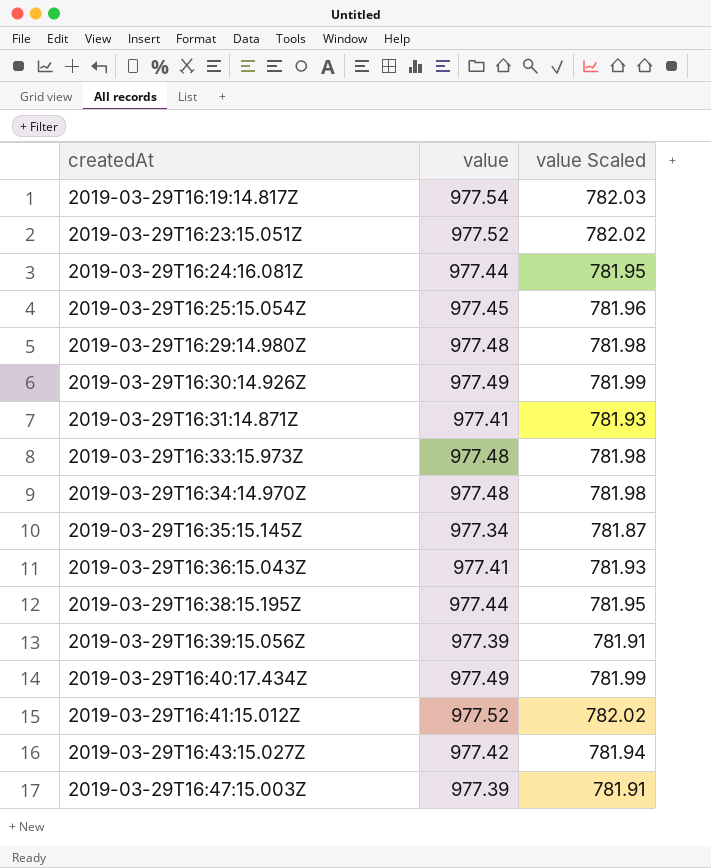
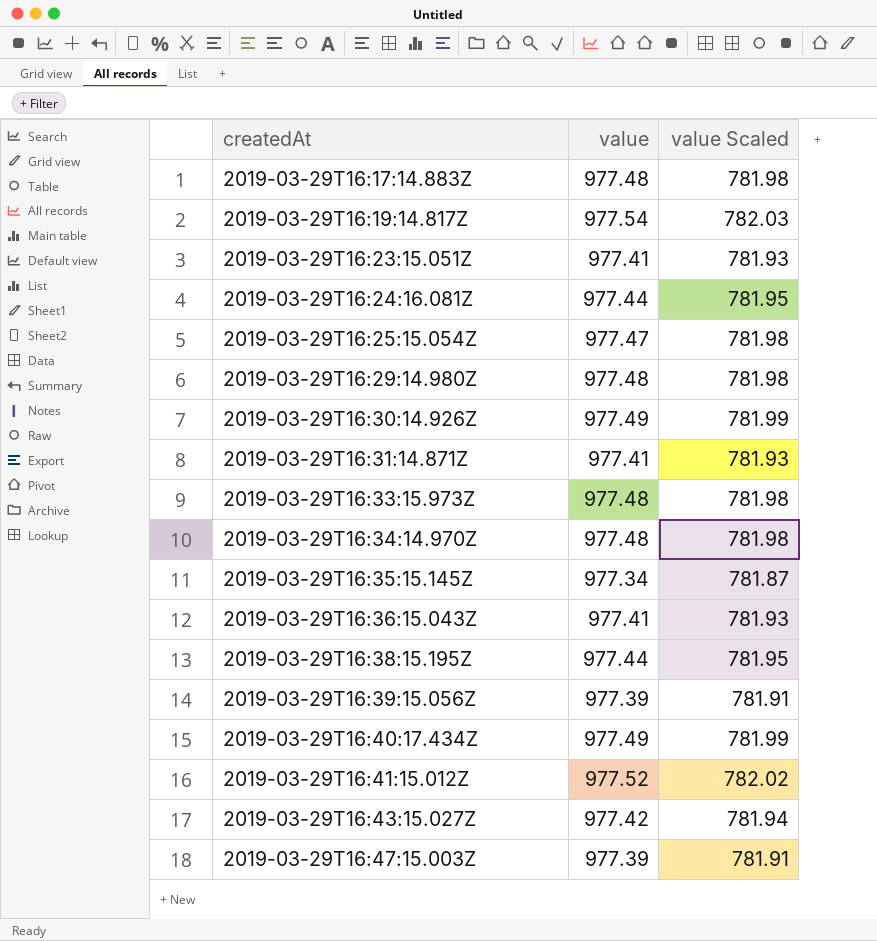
row 2019-03-29T16:17:14.883Z: none -> 977.48 | 781.98
2019-03-29T16:23:15.051Z | value: 977.52 -> 977.41
2019-03-29T16:23:15.051Z | value Scaled: 782.02 -> 781.93
2019-03-29T16:25:15.054Z | value: 977.45 -> 977.47
2019-03-29T16:25:15.054Z | value Scaled: 781.96 -> 781.98

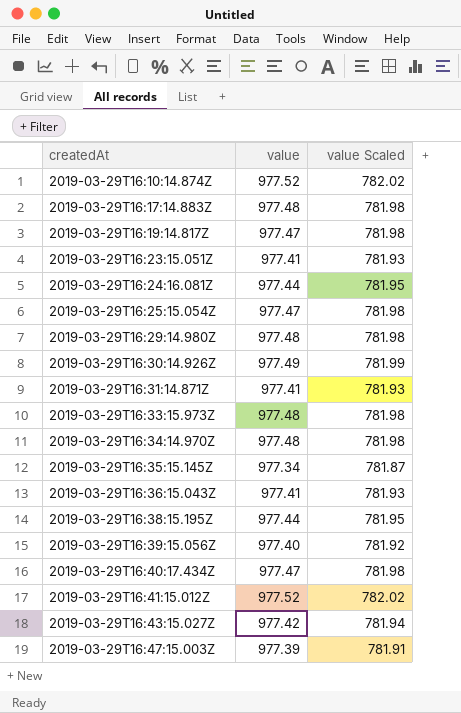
row 2019-03-29T16:10:14.874Z: none -> 977.52 | 782.02
2019-03-29T16:19:14.817Z | value: 977.54 -> 977.47
2019-03-29T16:19:14.817Z | value Scaled: 782.03 -> 781.98
2019-03-29T16:39:15.056Z | value: 977.39 -> 977.40
2019-03-29T16:39:15.056Z | value Scaled: 781.91 -> 781.92
2019-03-29T16:40:17.434Z | value: 977.49 -> 977.47
2019-03-29T16:40:17.434Z | value Scaled: 781.99 -> 781.98

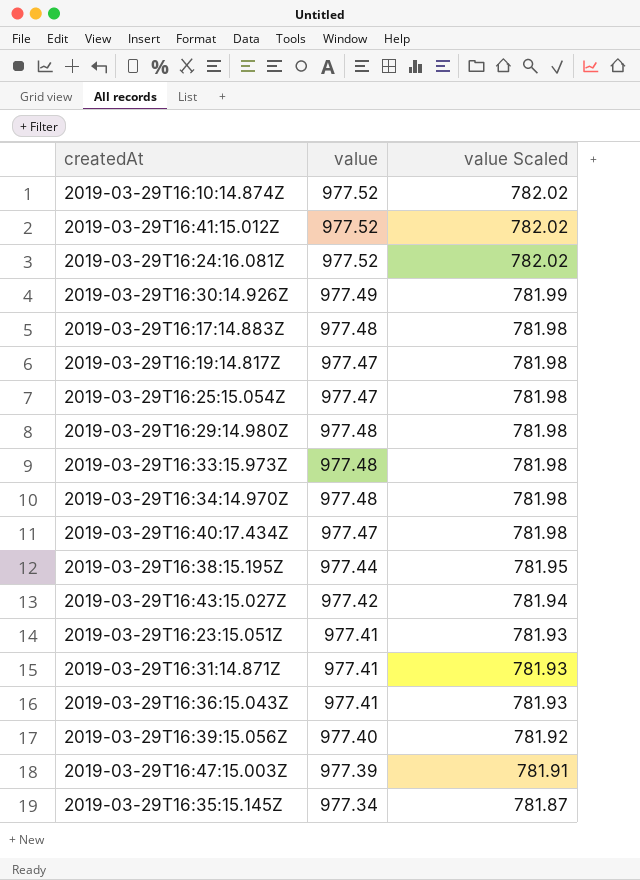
row order: createdAt ascending -> value Scaled descending
2019-03-29T16:24:16.081Z | value: 977.44 -> 977.52
2019-03-29T16:24:16.081Z | value Scaled: 781.95 -> 782.02

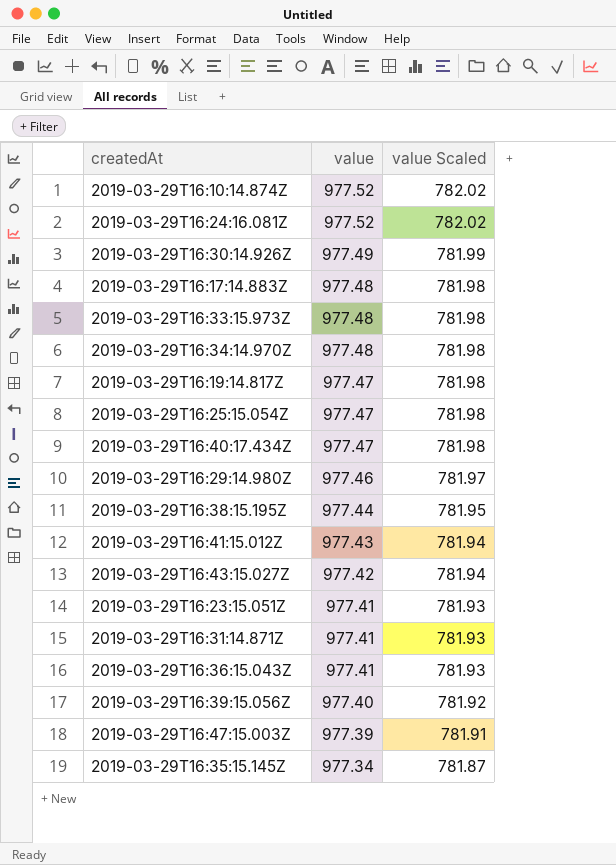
row order: value Scaled descending -> value descending
2019-03-29T16:29:14.980Z | value: 977.48 -> 977.46
2019-03-29T16:29:14.980Z | value Scaled: 781.98 -> 781.97
2019-03-29T16:41:15.012Z | value: 977.52 -> 977.43
2019-03-29T16:41:15.012Z | value Scaled: 782.02 -> 781.94

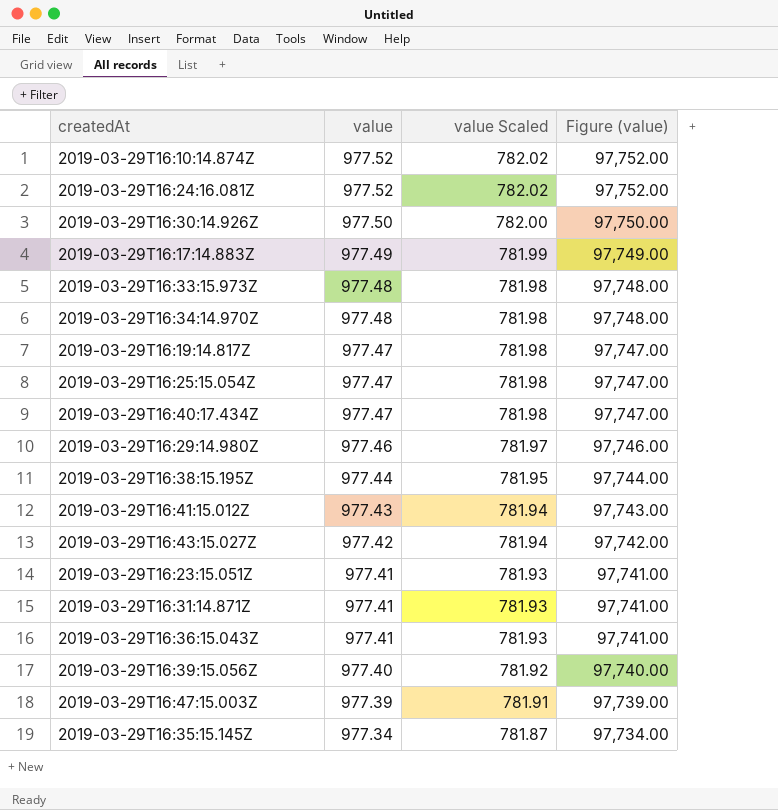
column Figure (value) | formula: none -> [value] * 100
2019-03-29T16:30:14.926Z | value: 977.49 -> 977.50
2019-03-29T16:30:14.926Z | value Scaled: 781.99 -> 782.00
2019-03-29T16:17:14.883Z | value: 977.48 -> 977.49
2019-03-29T16:17:14.883Z | value Scaled: 781.98 -> 781.99

